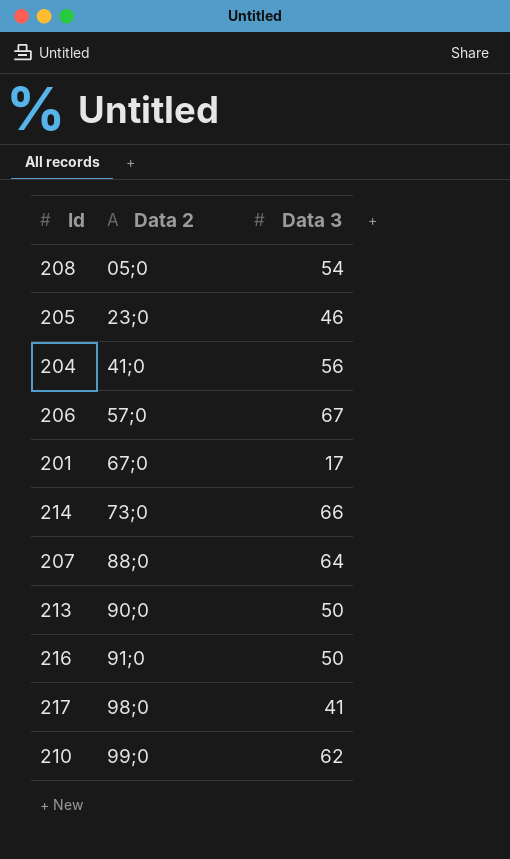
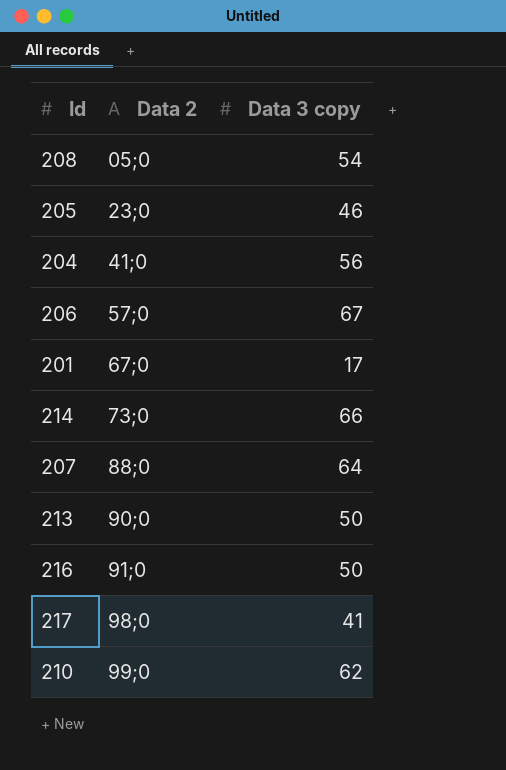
column name: Data 3 -> Data 3 copy

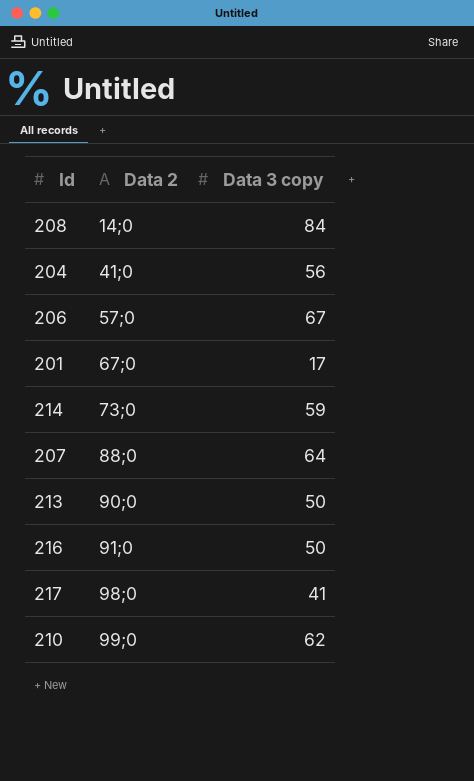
row 205: 23;0 | 46 -> none
208 | Data 2: 05;0 -> 14;0
208 | Data 3 copy: 54 -> 84
214 | Data 3 copy: 66 -> 59

